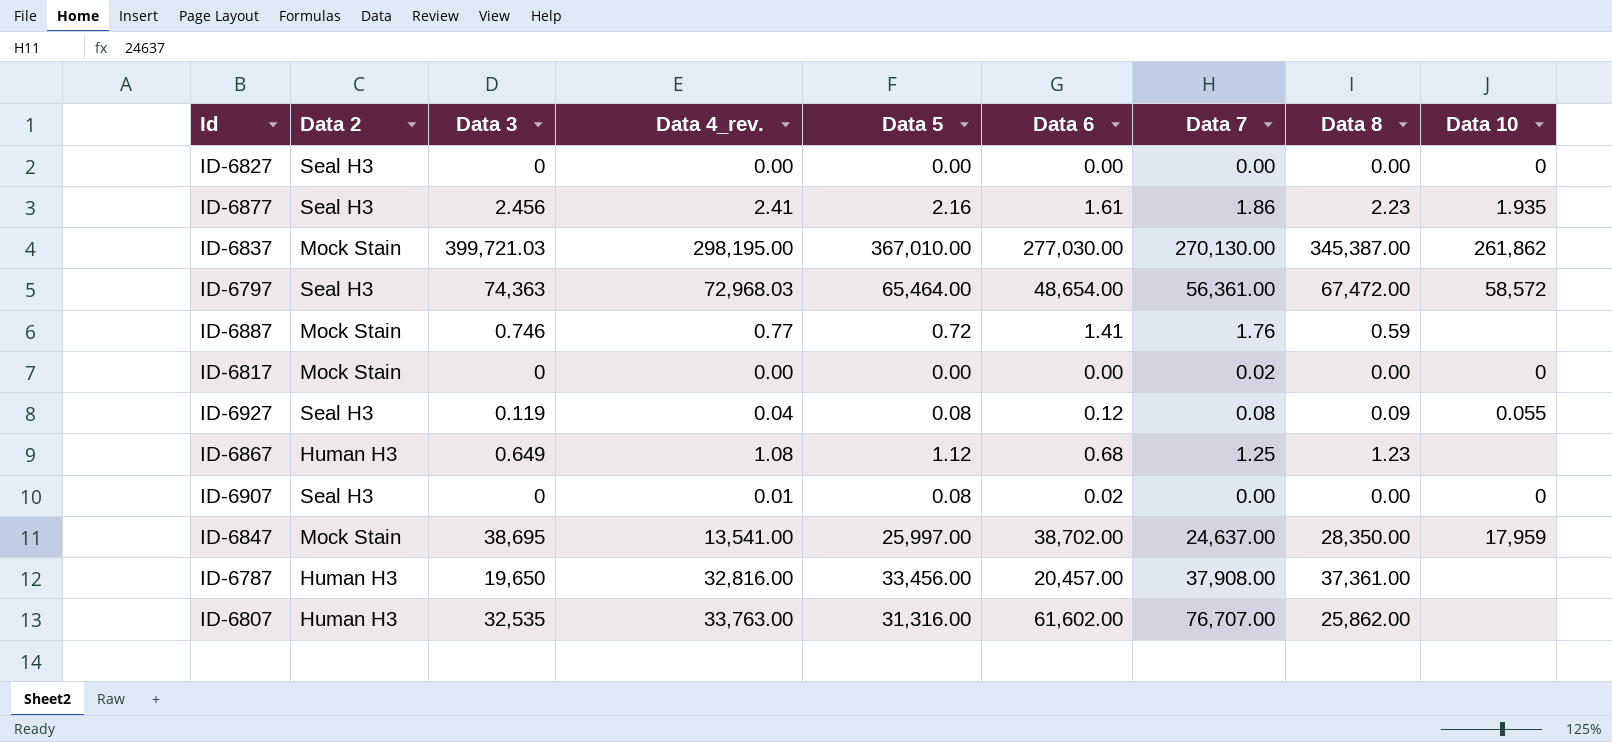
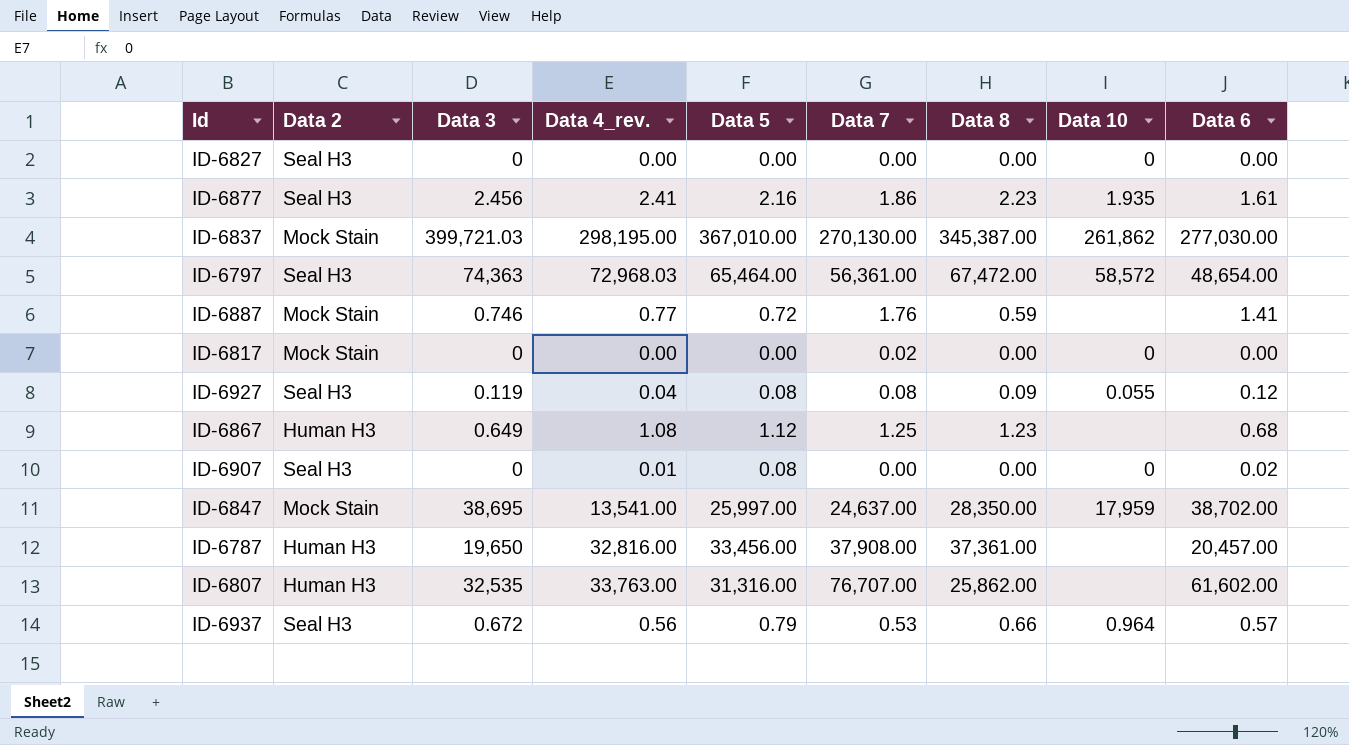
column Data 6 | position: 6 -> 9
row ID-6937: none -> Seal H3 | 0.672 | 0.56 | 0.79 | 0.53 | 0.66 | 0.964 | 0.57

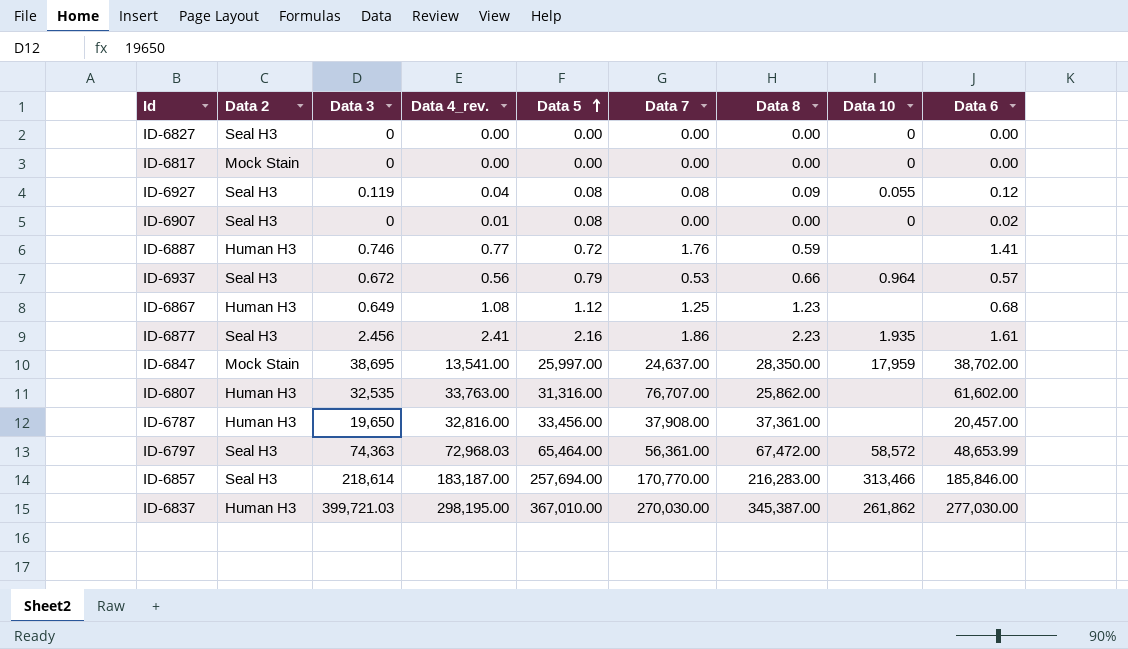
row order: none -> Data 5 ascending
ID-6817 | Data 7: 0.02 -> 0.00
ID-6887 | Data 2: Mock Stain -> Human H3
ID-6797 | Data 6: 48,654.00 -> 48,653.99
row ID-6857: none -> Seal H3 | 218,614 | 183,187.00 | 257,694.00 | 170,770.00 | 216,283.00 | 313,466 | 185,846.00
ID-6837 | Data 2: Mock Stain -> Human H3
ID-6837 | Data 7: 270,130.00 -> 270,030.00

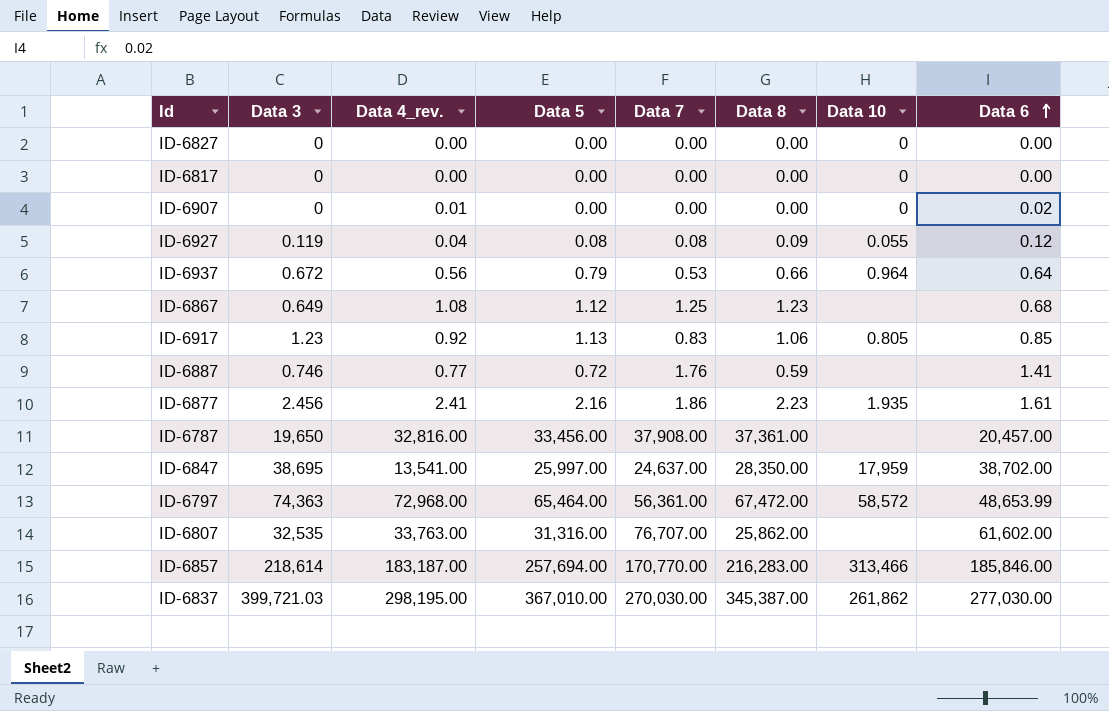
row order: Data 5 ascending -> Data 6 ascending
column Data 2 | position: 2 -> none
ID-6907 | Data 5: 0.08 -> 0.00
ID-6937 | Data 6: 0.57 -> 0.64
row ID-6917: none -> 1.23 | 0.92 | 1.13 | 0.83 | 1.06 | 0.805 | 0.85
ID-6797 | Data 4_rev.: 72,968.03 -> 72,968.00

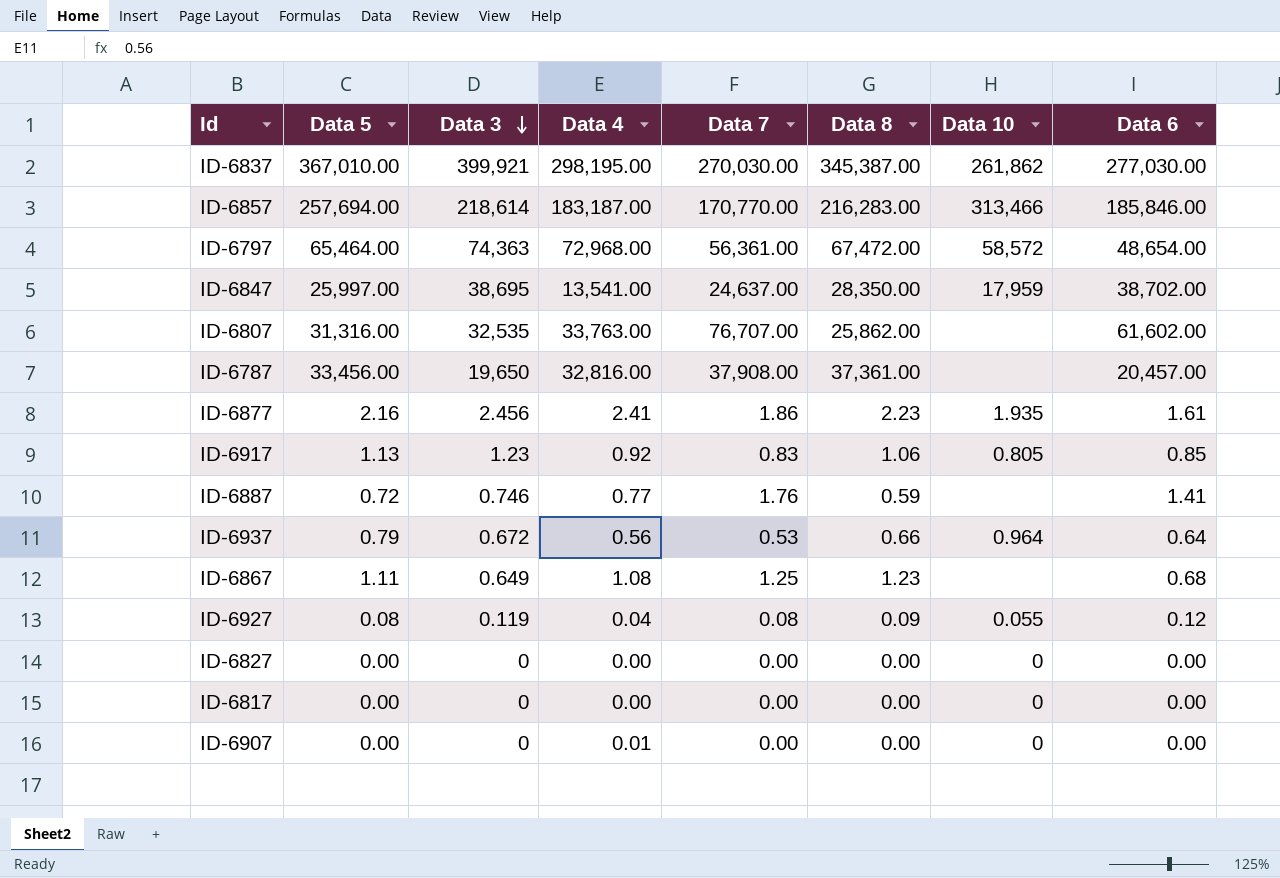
row order: Data 6 ascending -> Data 3 descending
column Data 5 | position: 4 -> 2
column name: Data 4_rev. -> Data 4
ID-6837 | Data 3: 399,721.03 -> 399,921
ID-6797 | Data 6: 48,653.99 -> 48,654.00
ID-6867 | Data 5: 1.12 -> 1.11
ID-6907 | Data 6: 0.02 -> 0.00

